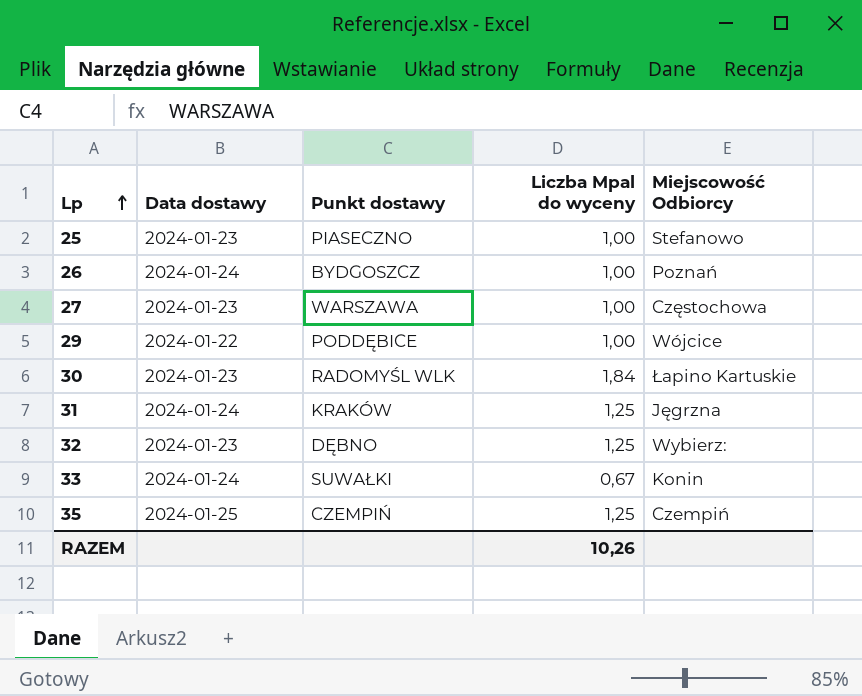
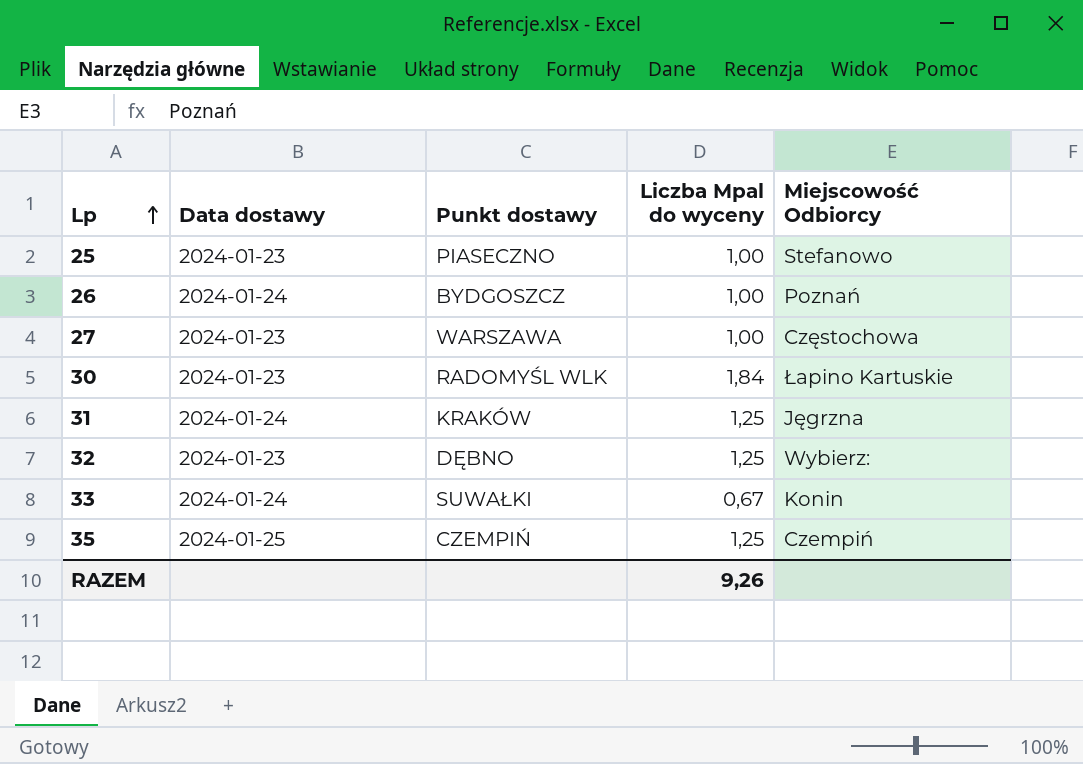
row 29: 2024-01-22 | PODDĘBICE | 1,00 | Wójcice -> none
RAZEM | Liczba Mpal do wyceny: 10,26 -> 9,26

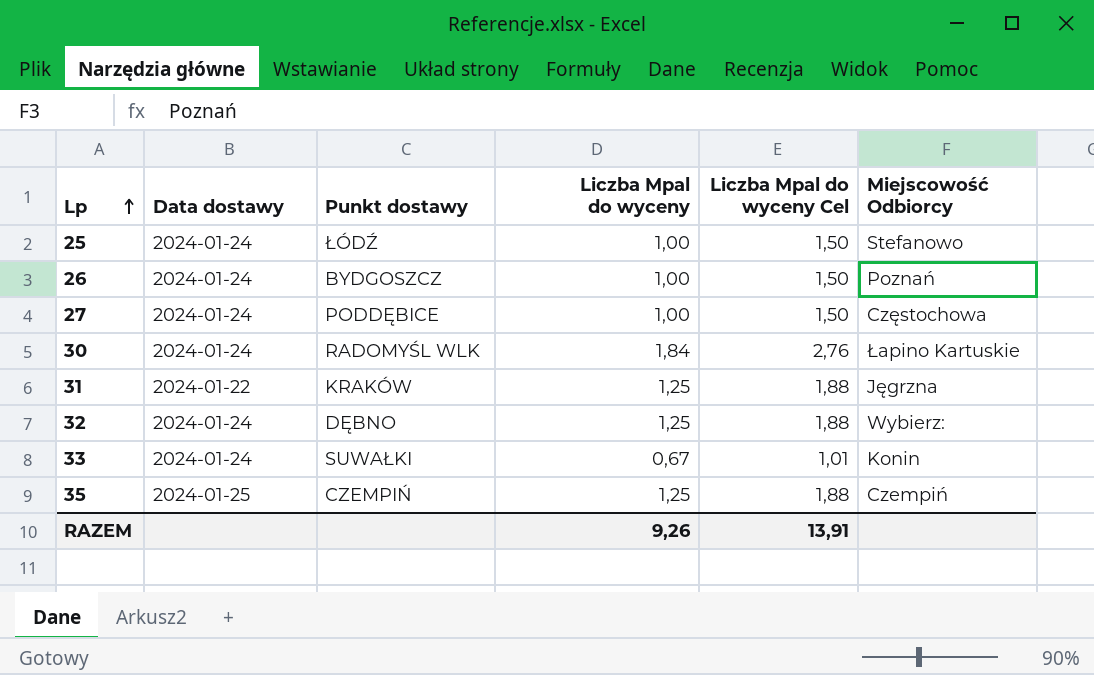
column Liczba Mpal do wyceny Cel | formula: none -> [Liczba Mpal do wyceny] * 1,5
25 | Data dostawy: 2024-01-23 -> 2024-01-24
25 | Punkt dostawy: PIASECZNO -> ŁÓDŹ
27 | Data dostawy: 2024-01-23 -> 2024-01-24
27 | Punkt dostawy: WARSZAWA -> PODDĘBICE
30 | Data dostawy: 2024-01-23 -> 2024-01-24
31 | Data dostawy: 2024-01-24 -> 2024-01-22
32 | Data dostawy: 2024-01-23 -> 2024-01-24

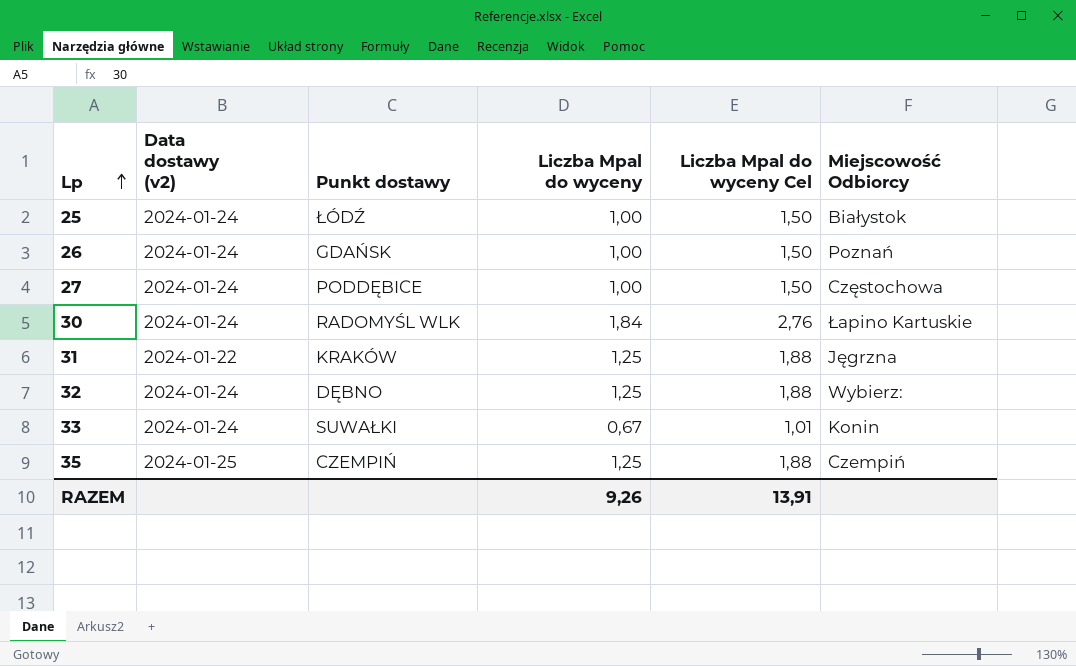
column name: Data dostawy -> Data dostawy (v2)
25 | Miejscowość Odbiorcy: Stefanowo -> Białystok
26 | Punkt dostawy: BYDGOSZCZ -> GDAŃSK

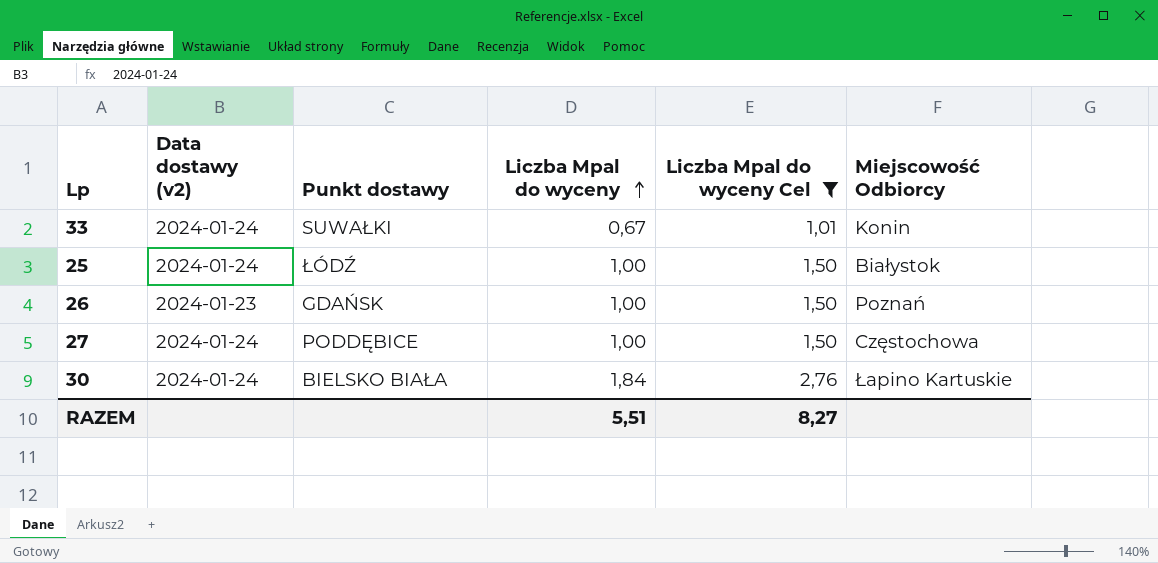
filter: none -> Liczba Mpal do wyceny Cel != 1,88
row order: Lp ascending -> Liczba Mpal do wyceny ascending
26 | Data dostawy (v2): 2024-01-24 -> 2024-01-23
30 | Punkt dostawy: RADOMYŚL WLK -> BIELSKO BIAŁA
RAZEM | Liczba Mpal do wyceny: 9,26 -> 5,51
RAZEM | Liczba Mpal do wyceny Cel: 13,91 -> 8,27

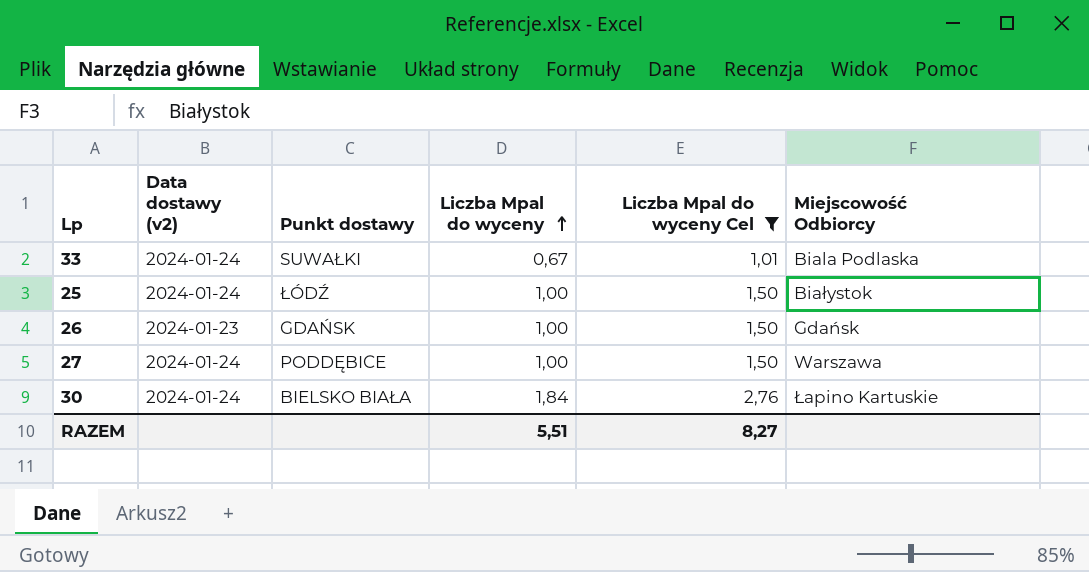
33 | Miejscowość Odbiorcy: Konin -> Biala Podlaska
26 | Miejscowość Odbiorcy: Poznań -> Gdańsk
27 | Miejscowość Odbiorcy: Częstochowa -> Warszawa

